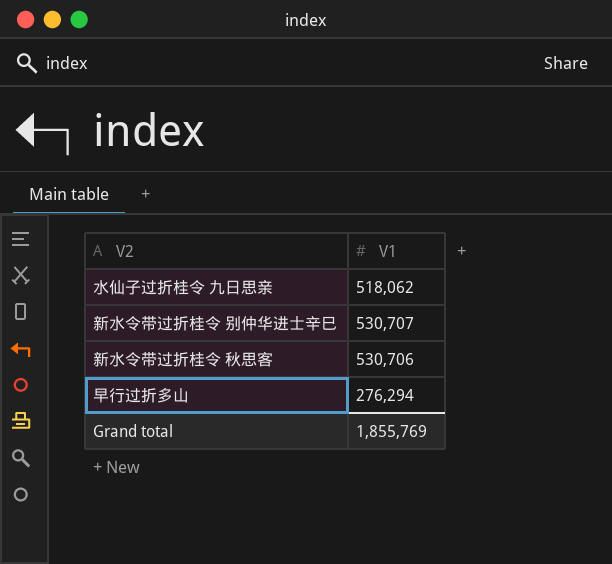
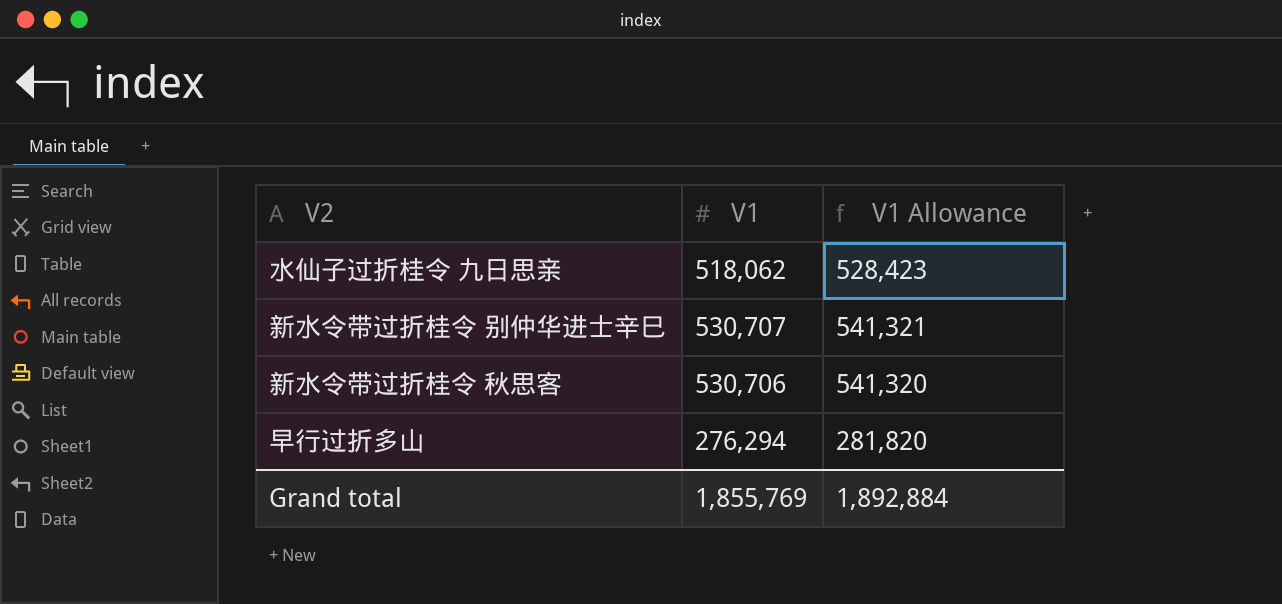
column V1 Allowance | formula: none -> [V1] * 1.02

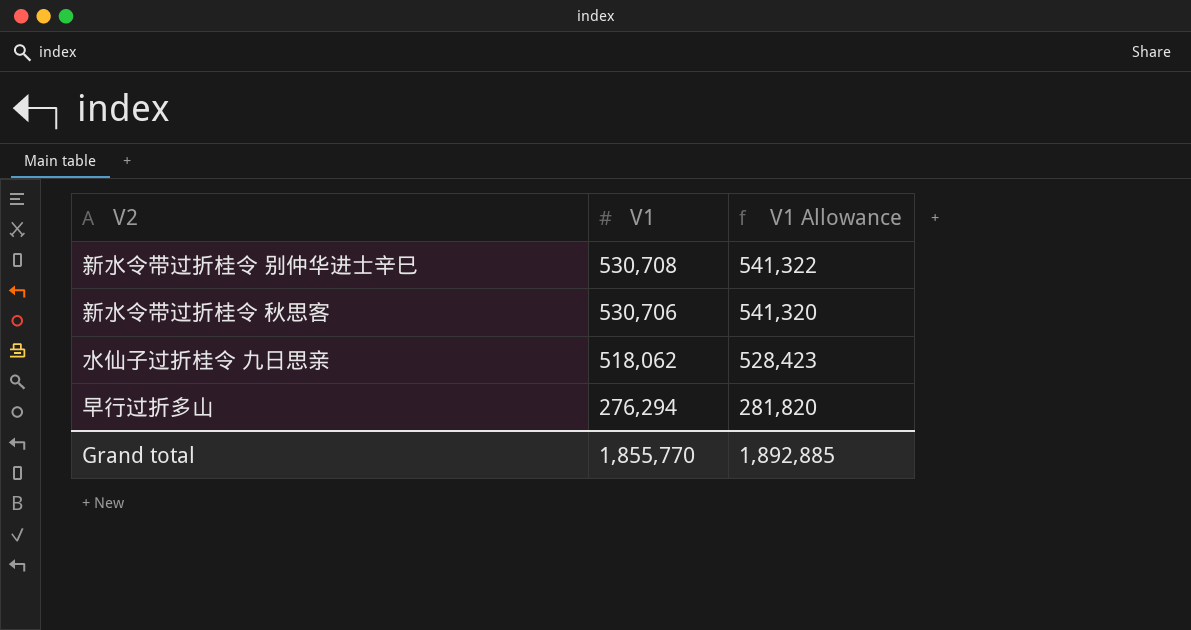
row order: none -> V1 descending
新水令带过折桂令 别仲华进士辛巳 | V1: 530,707 -> 530,708
新水令带过折桂令 别仲华进士辛巳 | V1 Allowance: 541,321 -> 541,322
Grand total | V1: 1,855,769 -> 1,855,770
Grand total | V1 Allowance: 1,892,884 -> 1,892,885

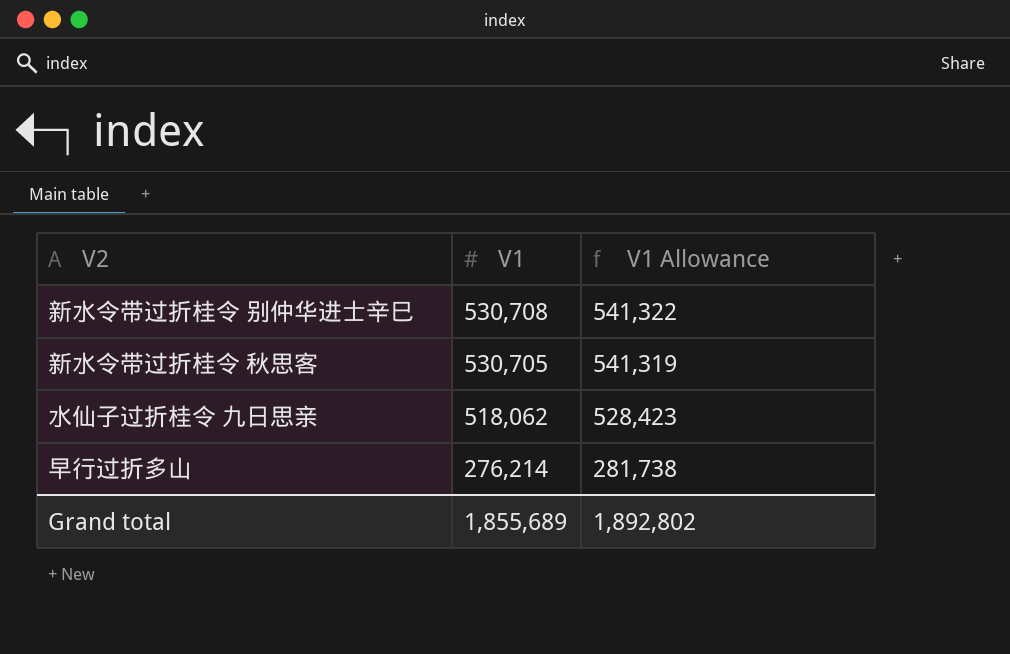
新水令带过折桂令 秋思客 | V1: 530,706 -> 530,705
新水令带过折桂令 秋思客 | V1 Allowance: 541,320 -> 541,319
早行过折多山 | V1: 276,294 -> 276,214
早行过折多山 | V1 Allowance: 281,820 -> 281,738
Grand total | V1: 1,855,770 -> 1,855,689
Grand total | V1 Allowance: 1,892,885 -> 1,892,802

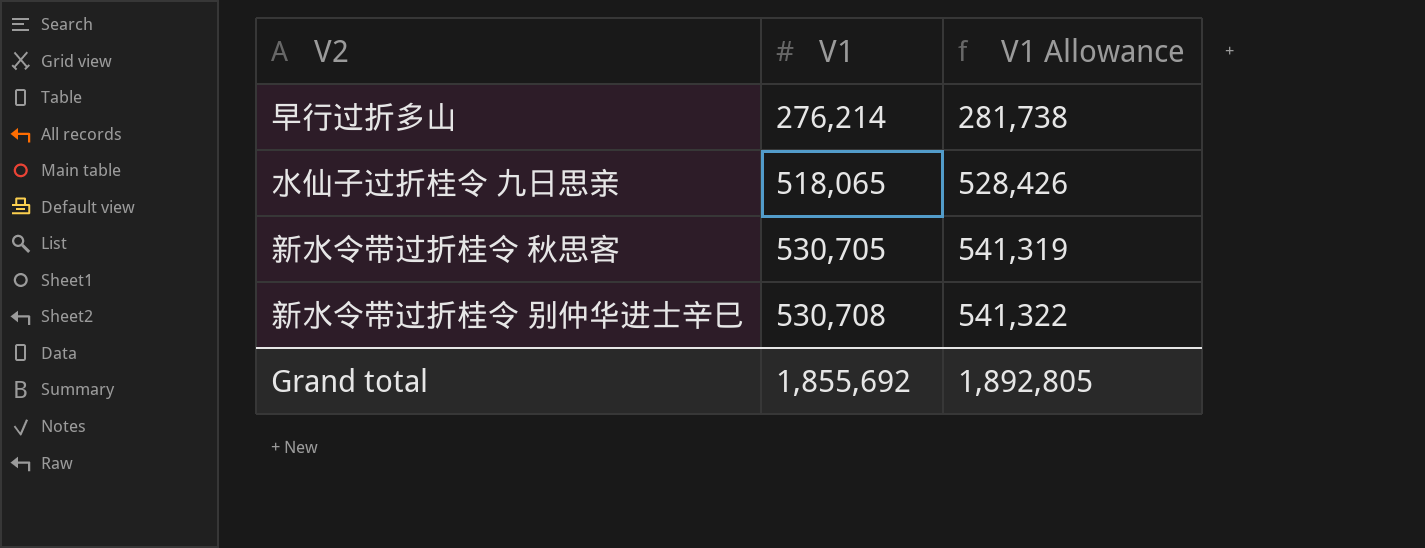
row order: V1 descending -> V1 ascending
水仙子过折桂令 九日思亲 | V1: 518,062 -> 518,065
水仙子过折桂令 九日思亲 | V1 Allowance: 528,423 -> 528,426
Grand total | V1: 1,855,689 -> 1,855,692
Grand total | V1 Allowance: 1,892,802 -> 1,892,805

